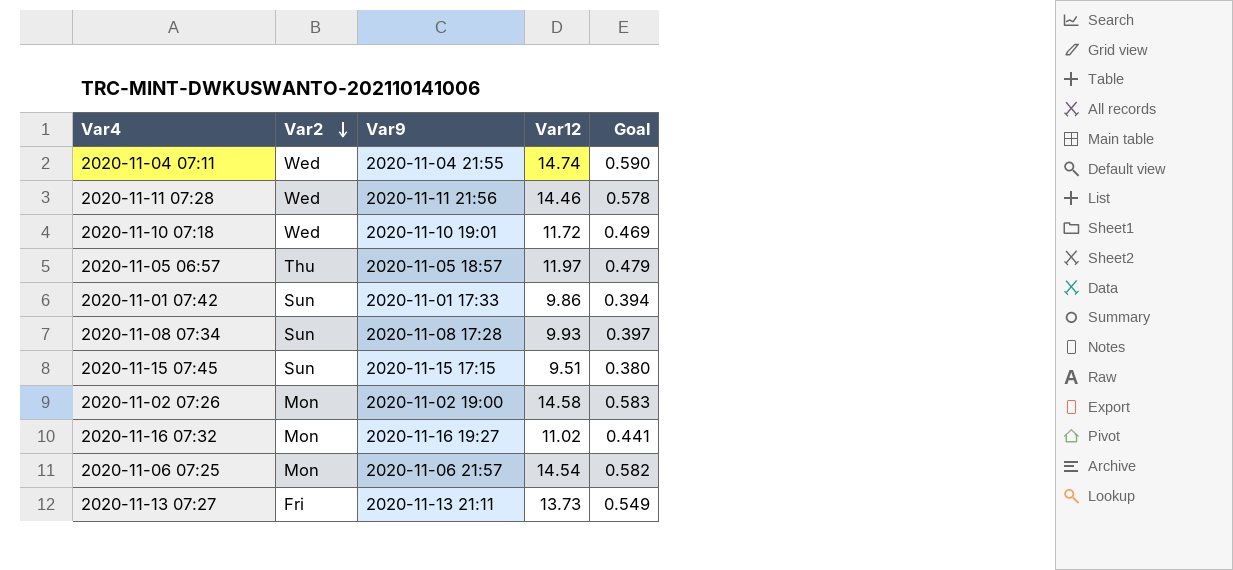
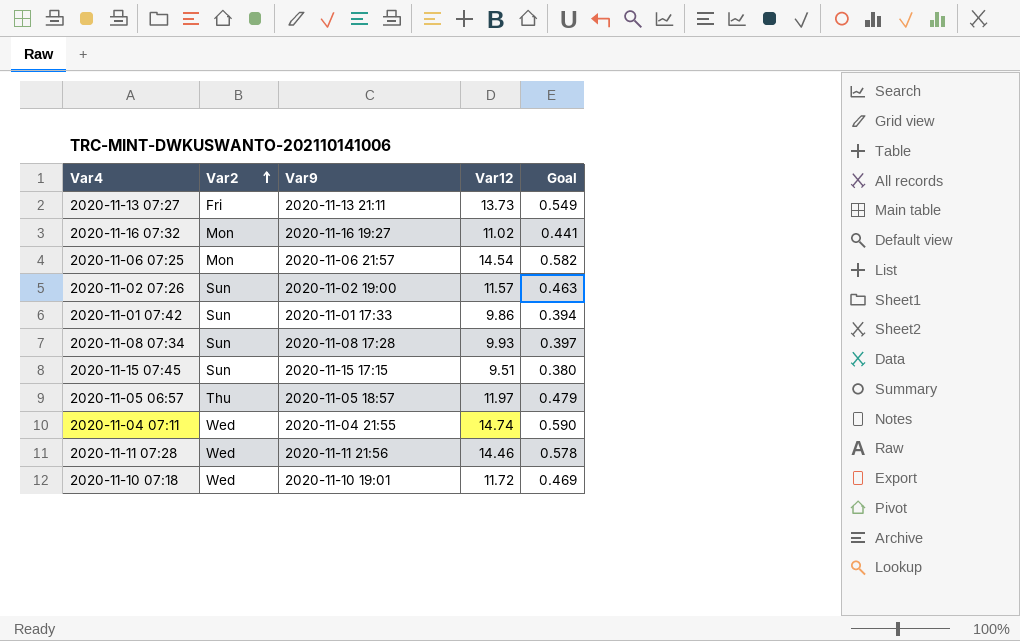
row order: Var2 descending -> Var2 ascending
2020-11-02 07:26 | Var2: Mon -> Sun
2020-11-02 07:26 | Var12: 14.58 -> 11.57
2020-11-02 07:26 | Goal: 0.583 -> 0.463

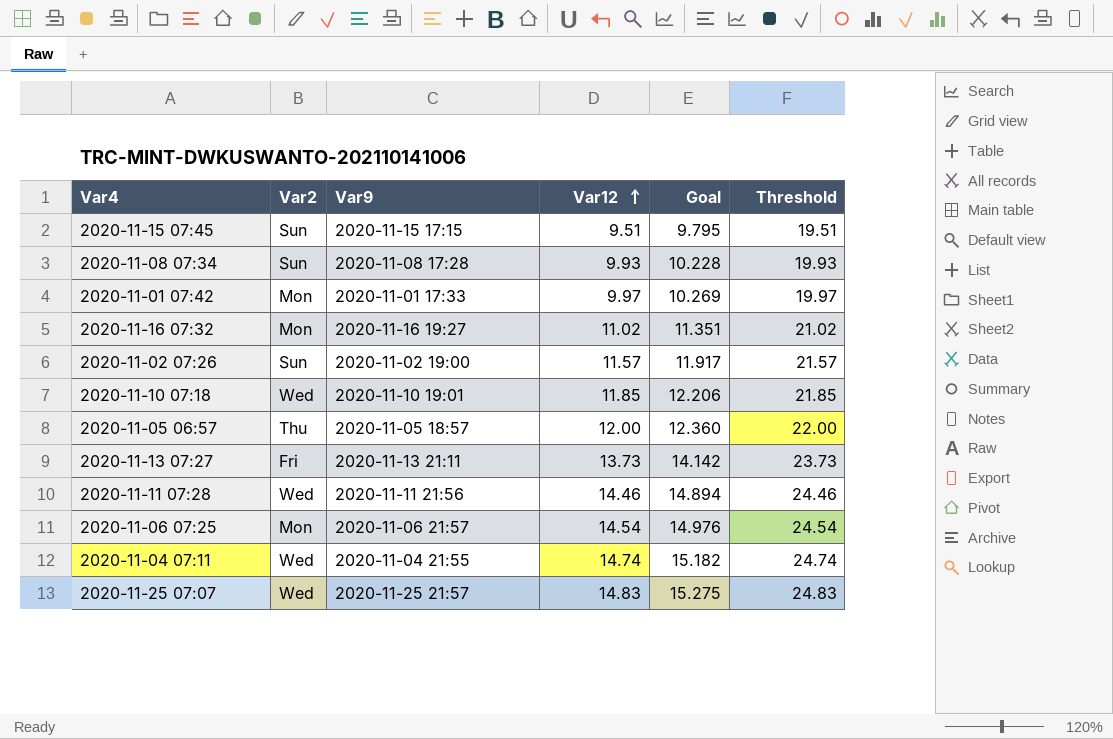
row order: Var2 ascending -> Var12 ascending
column Goal | formula: [Var12] * 0.04 -> [Var12] * 1.03
column Threshold | formula: none -> [Var12] + 10
2020-11-01 07:42 | Var2: Sun -> Mon
2020-11-01 07:42 | Var12: 9.86 -> 9.97
2020-11-10 07:18 | Var12: 11.72 -> 11.85
2020-11-05 06:57 | Var12: 11.97 -> 12.00
row 2020-11-25 07:07: none -> Wed | 2020-11-25 21:57 | 14.83 | 15.275 | 24.83

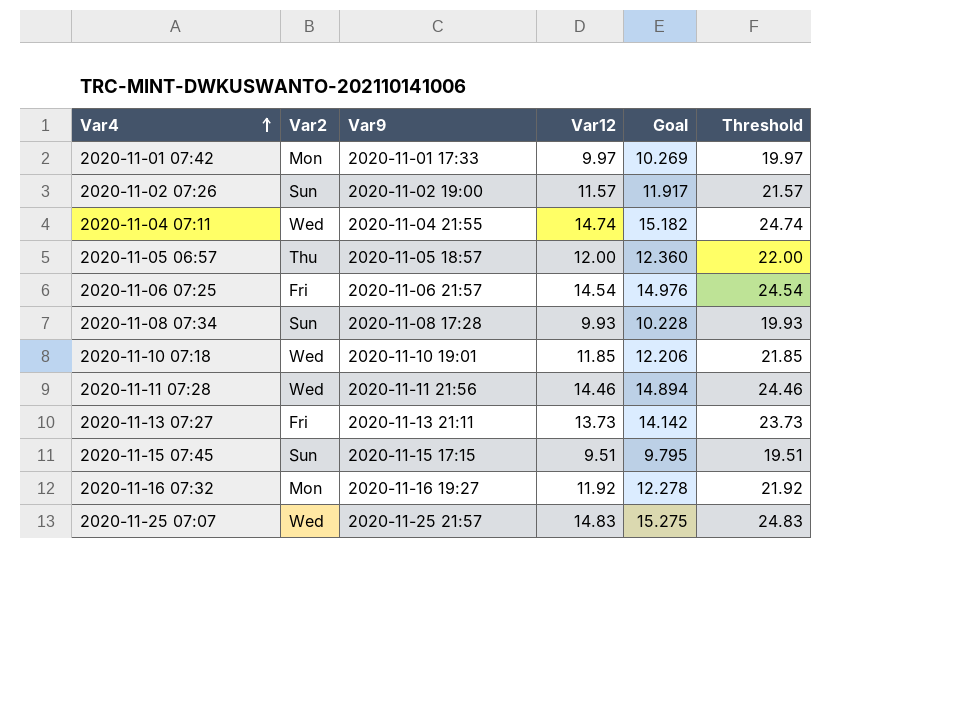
row order: Var12 ascending -> Var4 ascending
2020-11-06 07:25 | Var2: Mon -> Fri
2020-11-16 07:32 | Var12: 11.02 -> 11.92
2020-11-16 07:32 | Goal: 11.351 -> 12.278
2020-11-16 07:32 | Threshold: 21.02 -> 21.92

